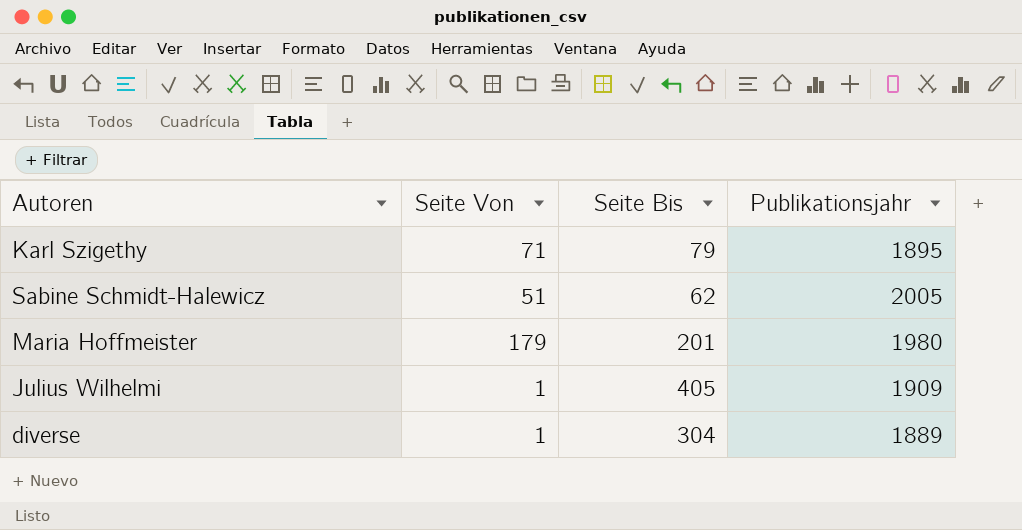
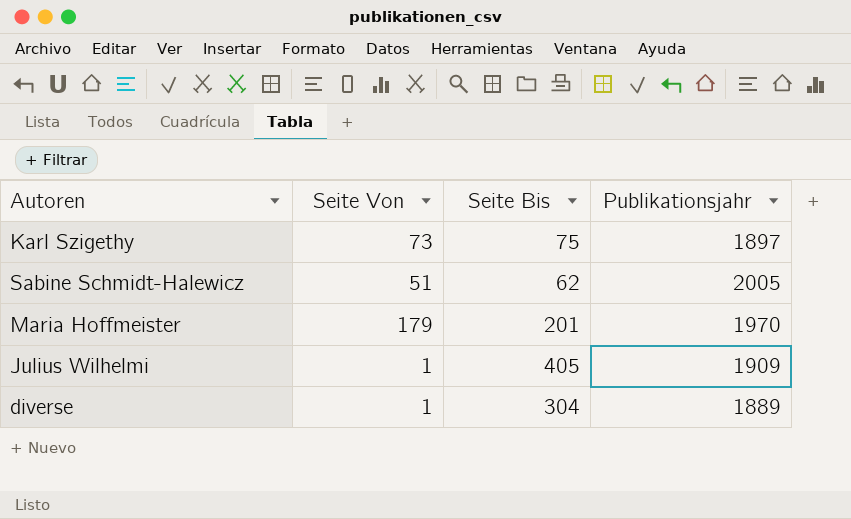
Karl Szigethy | Seite Von: 71 -> 73
Karl Szigethy | Seite Bis: 79 -> 75
Karl Szigethy | Publikationsjahr: 1895 -> 1897
Maria Hoffmeister | Publikationsjahr: 1980 -> 1970

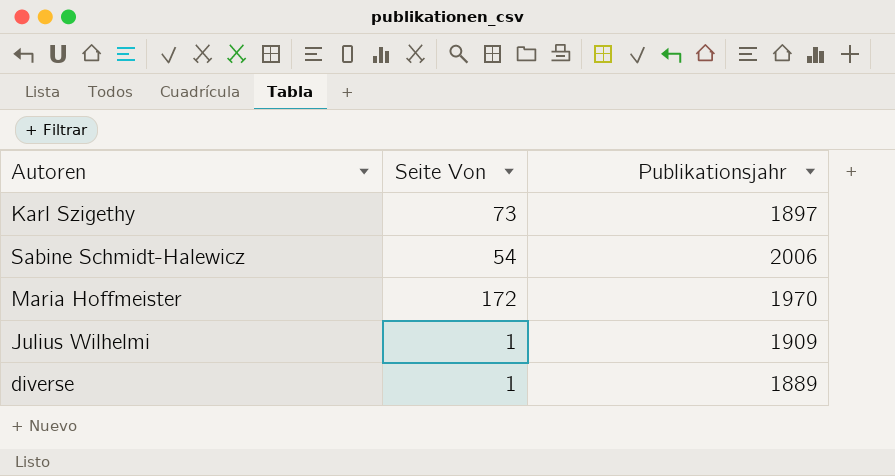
column Seite Bis | position: 3 -> none
Sabine Schmidt-Halewicz | Seite Von: 51 -> 54
Sabine Schmidt-Halewicz | Publikationsjahr: 2005 -> 2006
Maria Hoffmeister | Seite Von: 179 -> 172

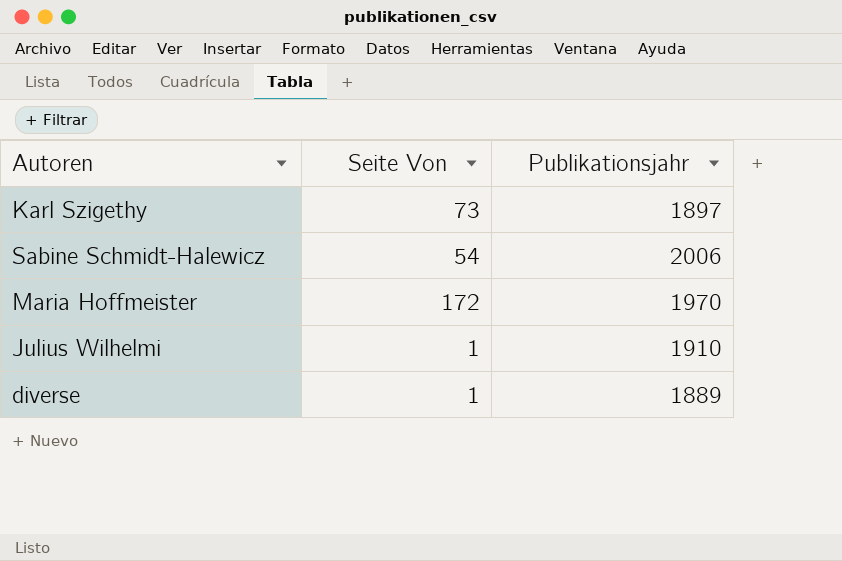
Julius Wilhelmi | Publikationsjahr: 1909 -> 1910

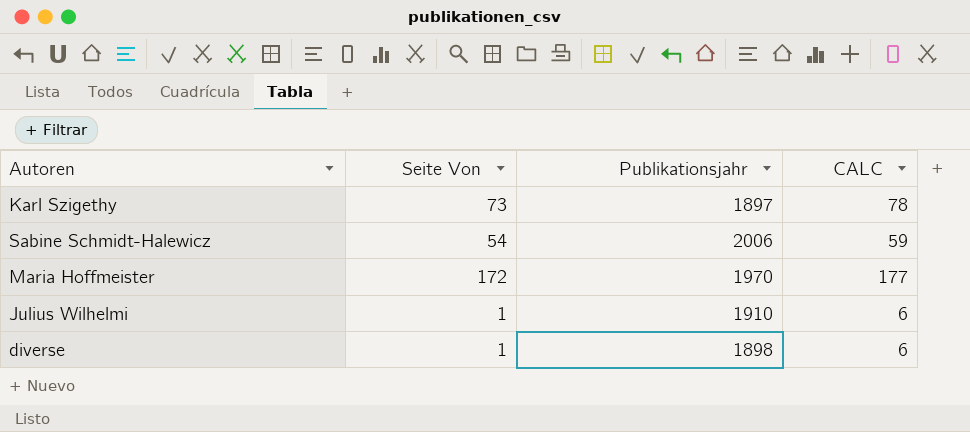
column CALC | formula: none -> [Seite Von] + 5
diverse | Publikationsjahr: 1889 -> 1898

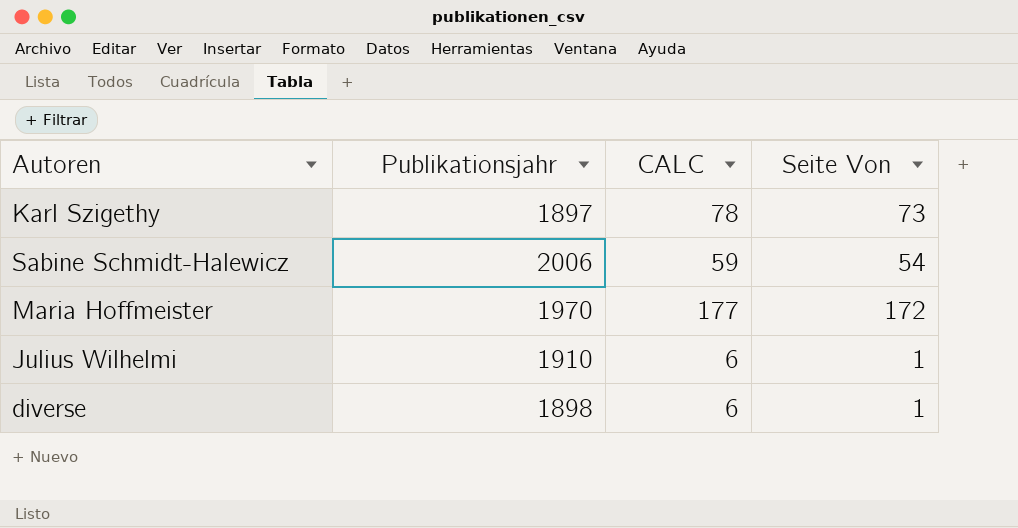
column Seite Von | position: 2 -> 4

